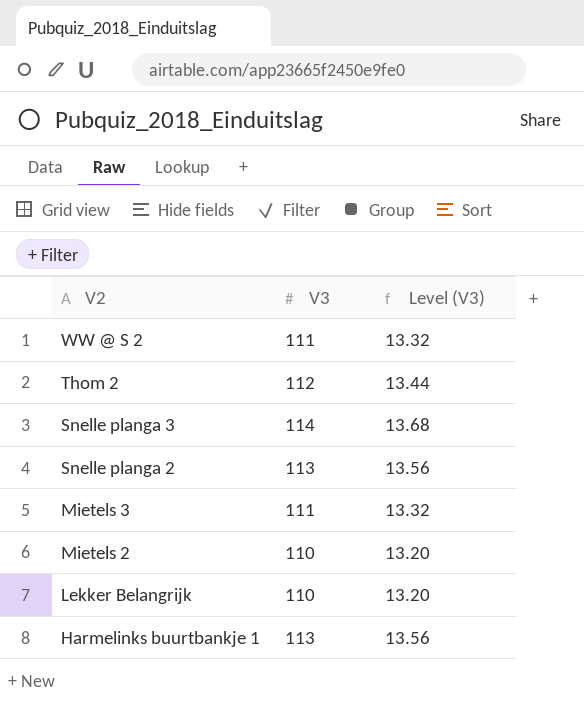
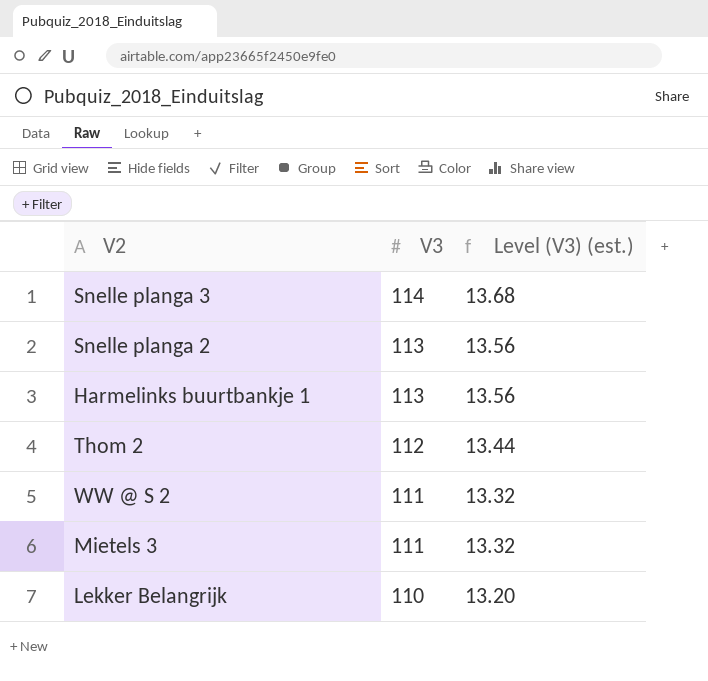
row order: V2 descending -> V3 descending
column name: Level (V3) -> Level (V3) (est.)
row Mietels 2: 110 | 13.20 -> none

